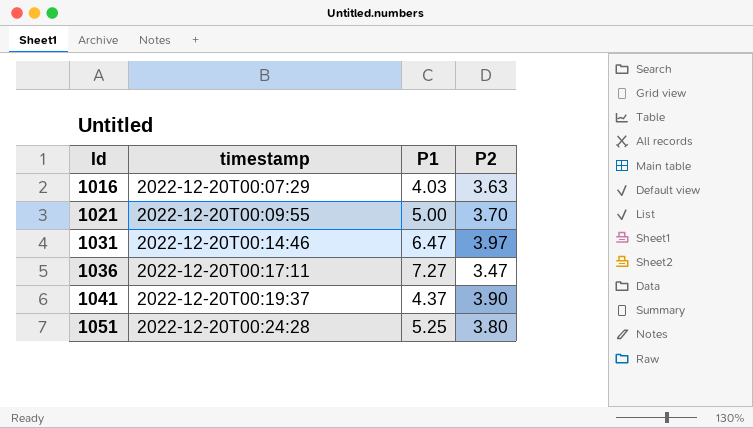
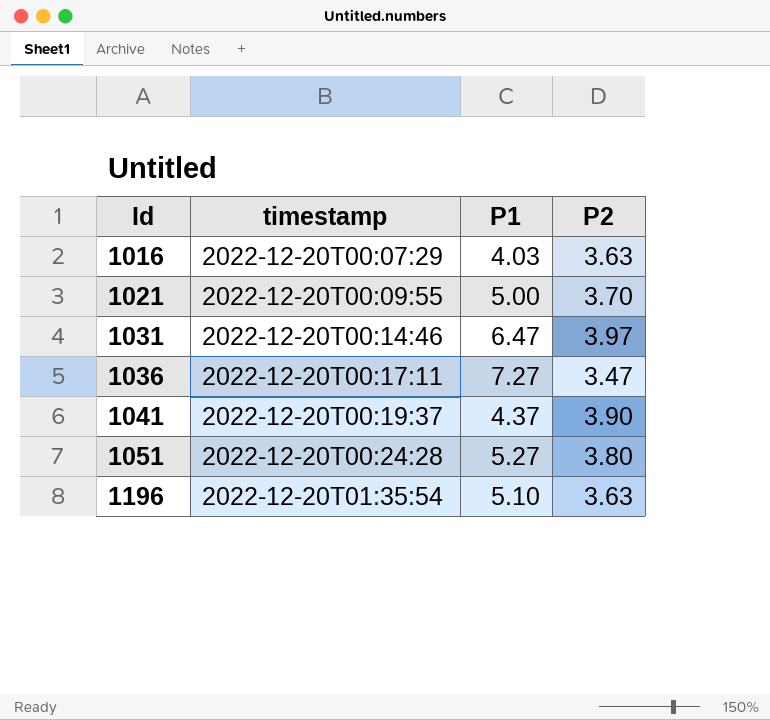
1051 | P1: 5.25 -> 5.27
row 1196: none -> 2022-12-20T01:35:54 | 5.10 | 3.63

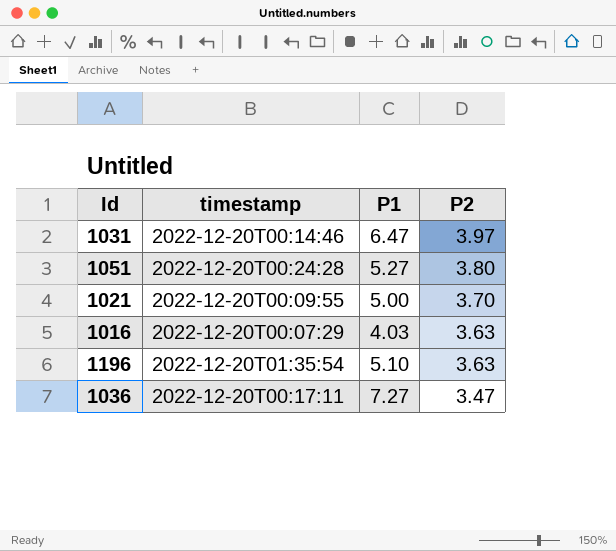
row order: Id ascending -> P2 descending
row 1041: 2022-12-20T00:19:37 | 4.37 | 3.90 -> none

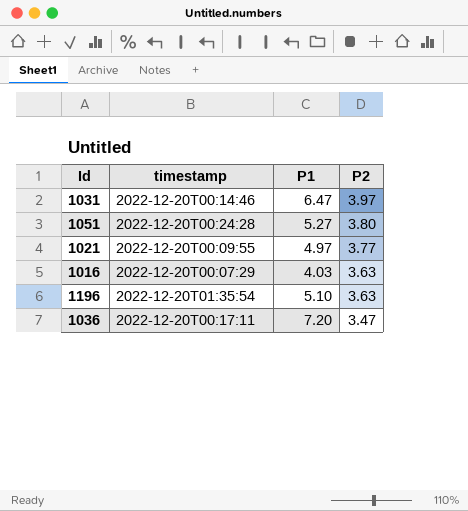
1021 | P1: 5.00 -> 4.97
1021 | P2: 3.70 -> 3.77
1036 | P1: 7.27 -> 7.20

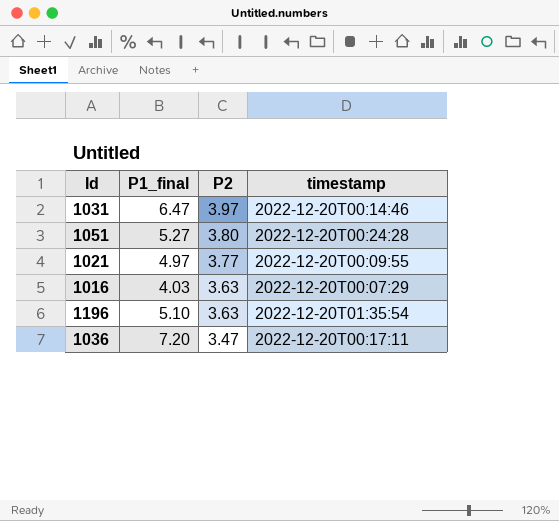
column name: P1 -> P1_final
column timestamp | position: 2 -> 4

